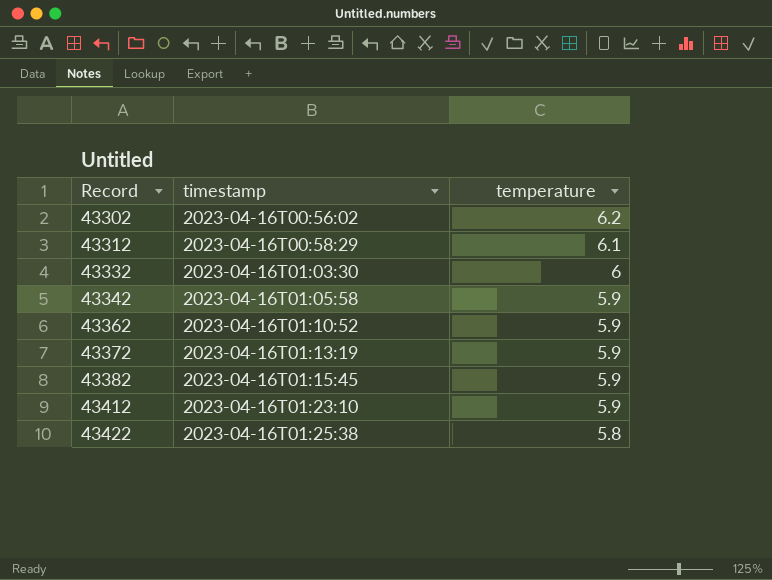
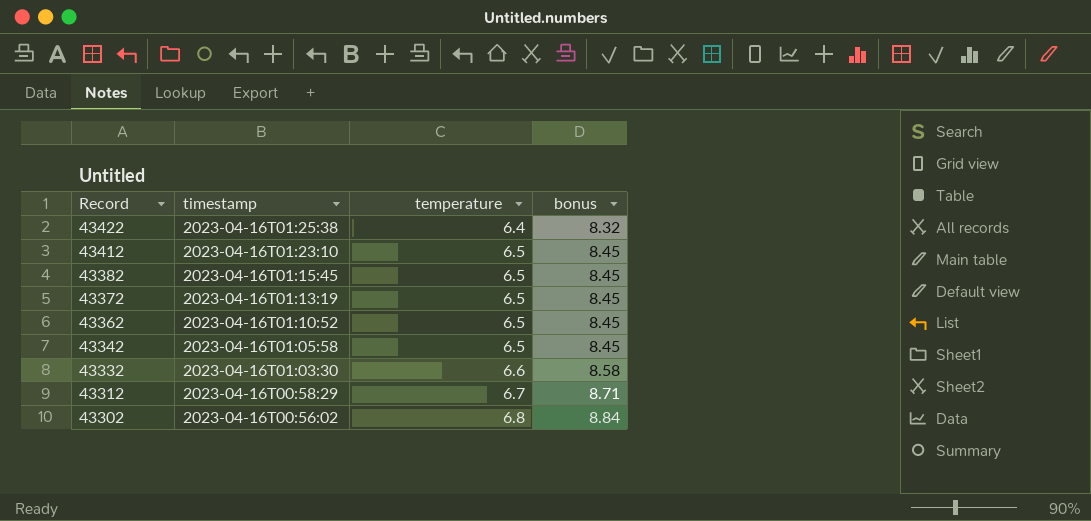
row order: Record ascending -> Record descending
column bonus | formula: none -> [temperature] * 1.3
43422 | temperature: 5.8 -> 6.4
43412 | temperature: 5.9 -> 6.5
43382 | temperature: 5.9 -> 6.5
43372 | temperature: 5.9 -> 6.5
43362 | temperature: 5.9 -> 6.5
43342 | temperature: 5.9 -> 6.5
43332 | temperature: 6 -> 6.6
43312 | temperature: 6.1 -> 6.7
43302 | temperature: 6.2 -> 6.8

